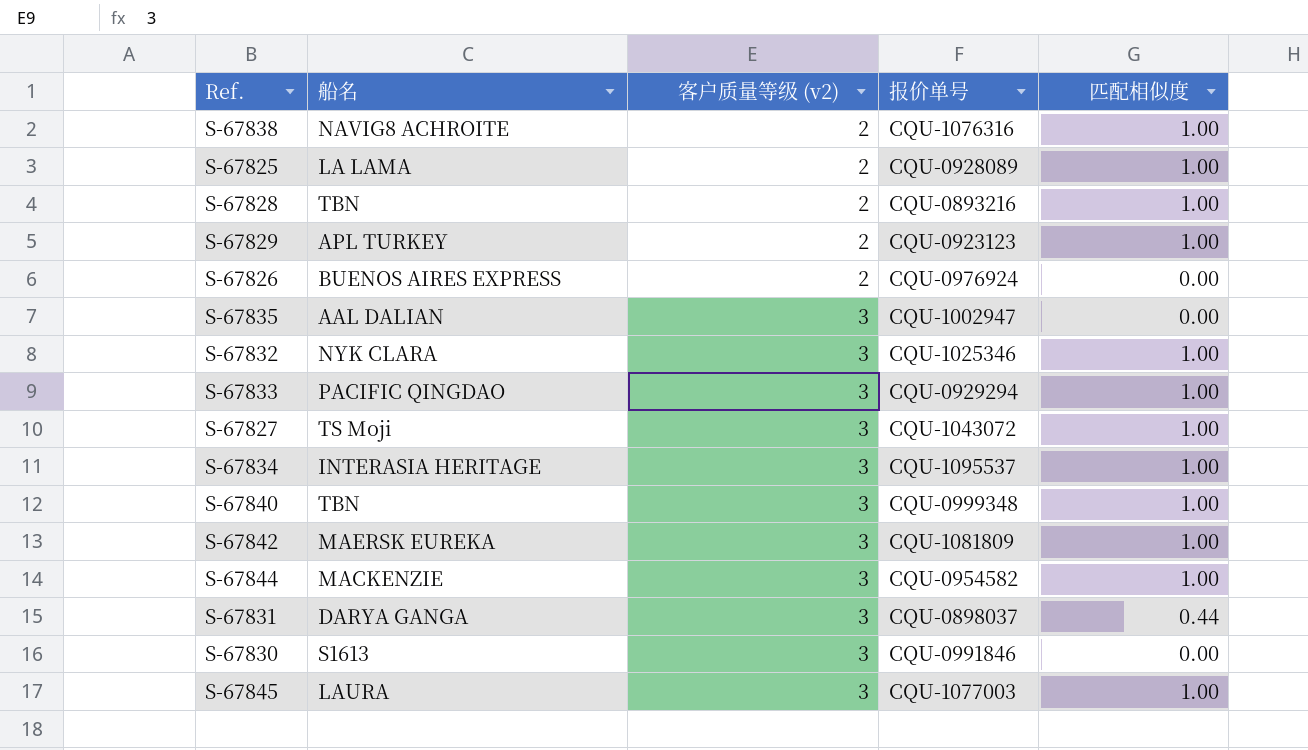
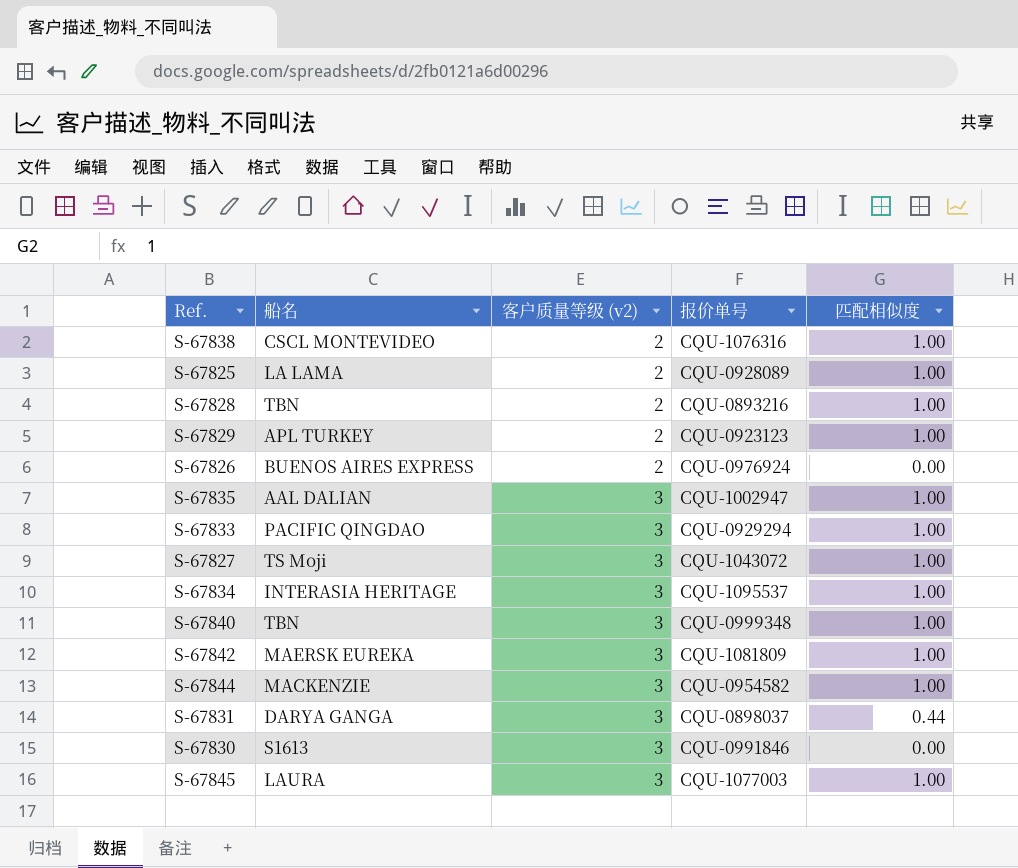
row S-67832: NYK CLARA | 3 | CQU-1025346 | 1.00 -> none
S-67838 | 船名: NAVIG8 ACHROITE -> CSCL MONTEVIDEO
S-67835 | 匹配相似度: 0.00 -> 1.00

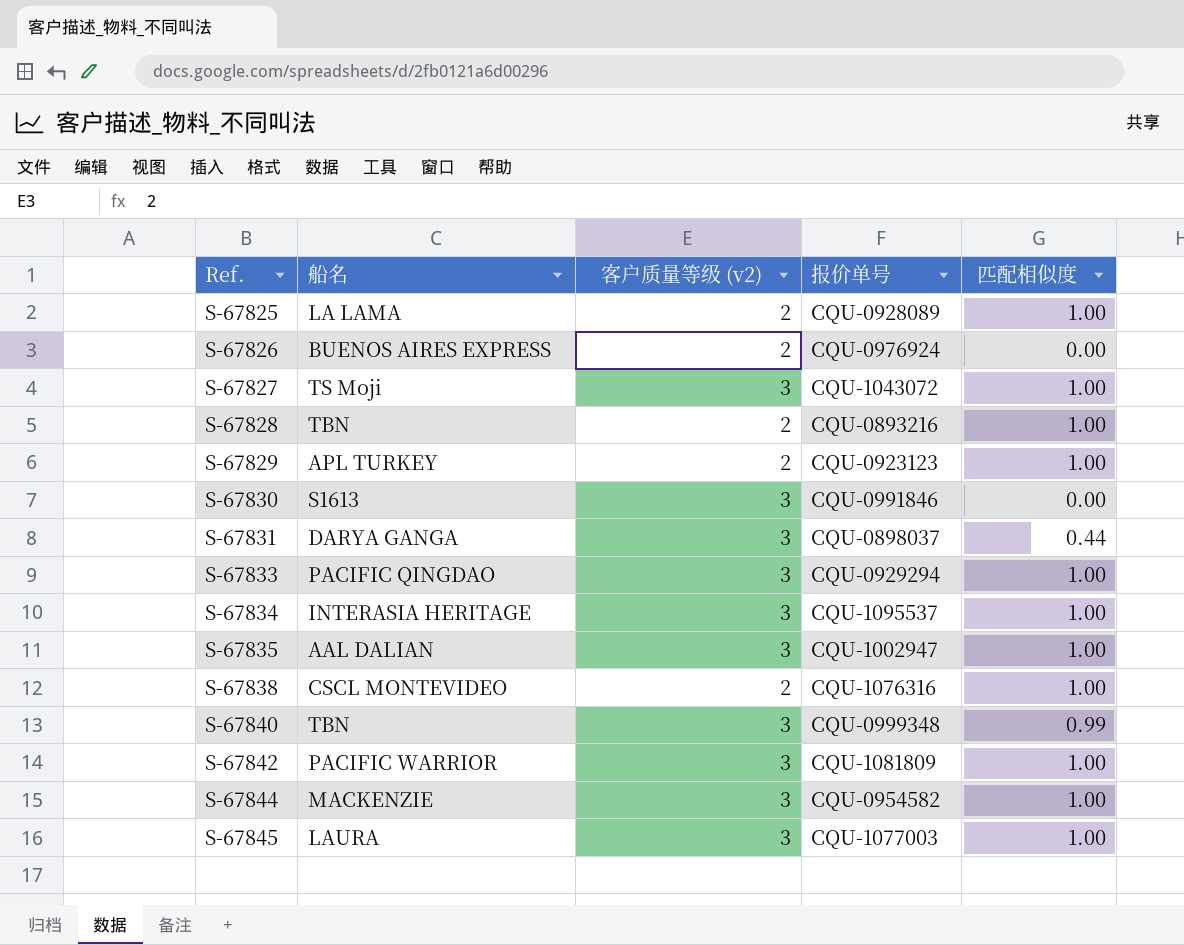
row order: 客户质量等级 (v2) ascending -> Ref. ascending
S-67840 | 匹配相似度: 1.00 -> 0.99
S-67842 | 船名: MAERSK EUREKA -> PACIFIC WARRIOR

